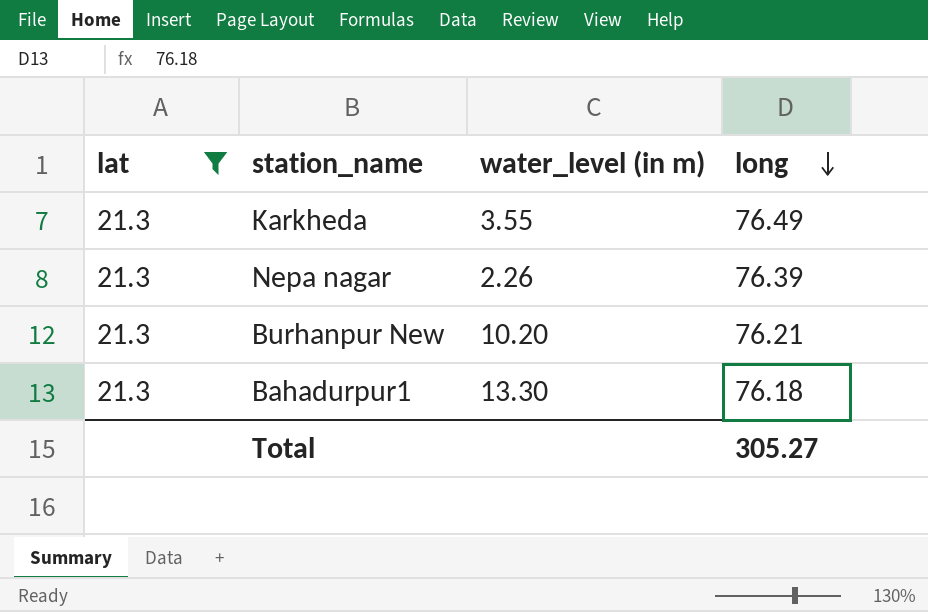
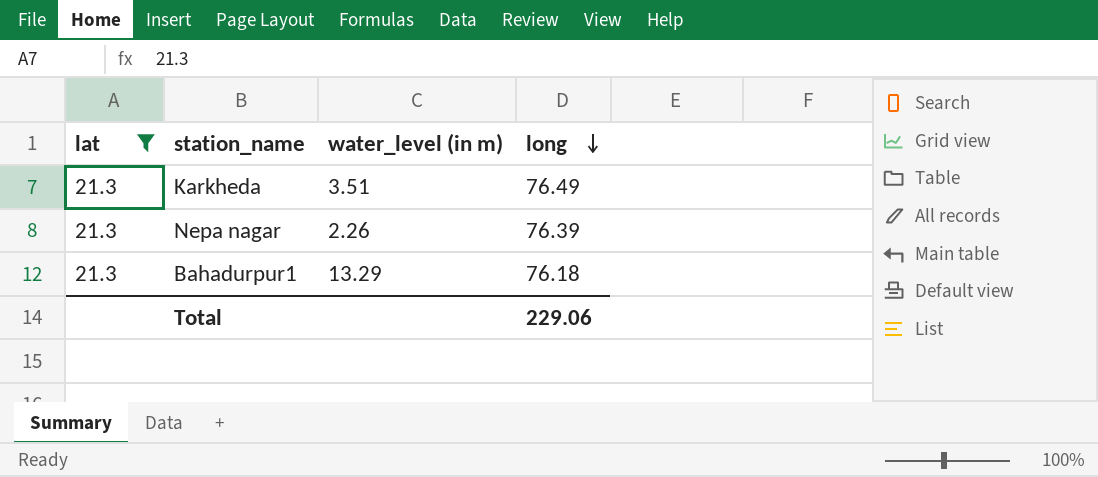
row Burhanpur New: 21.3 | 10.20 | 76.21 -> none
Karkheda | water_level (in m): 3.55 -> 3.51
Bahadurpur1 | water_level (in m): 13.30 -> 13.29
Total | long: 305.27 -> 229.06

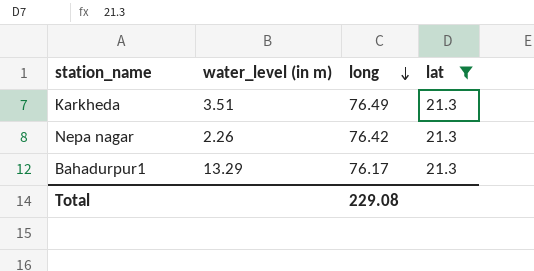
column lat | position: 1 -> 4
Nepa nagar | long: 76.39 -> 76.42
Bahadurpur1 | long: 76.18 -> 76.17
Total | long: 229.06 -> 229.08

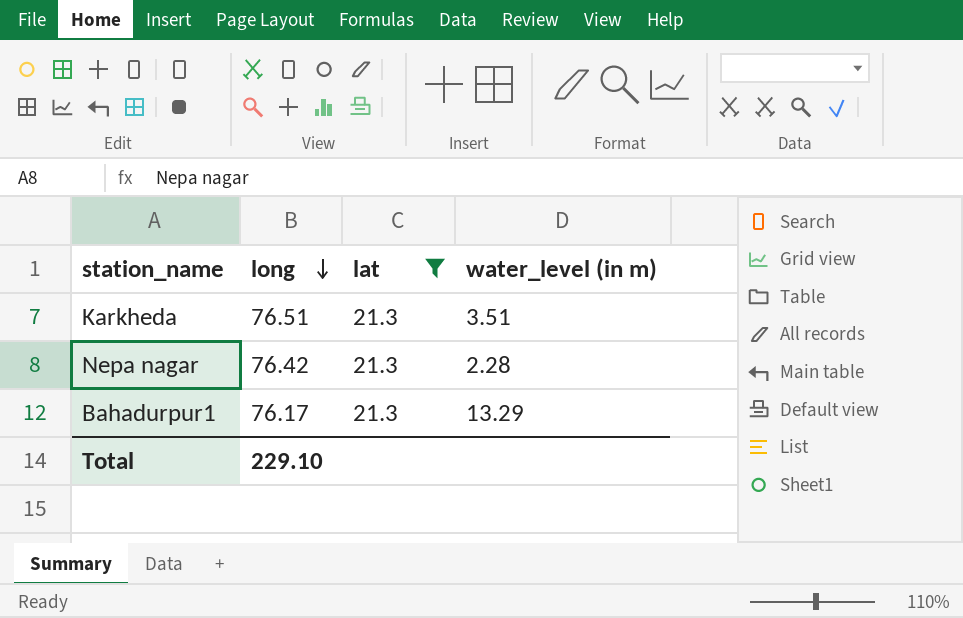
column water_level (in m) | position: 2 -> 4
Karkheda | long: 76.49 -> 76.51
Nepa nagar | water_level (in m): 2.26 -> 2.28
Total | long: 229.08 -> 229.10

